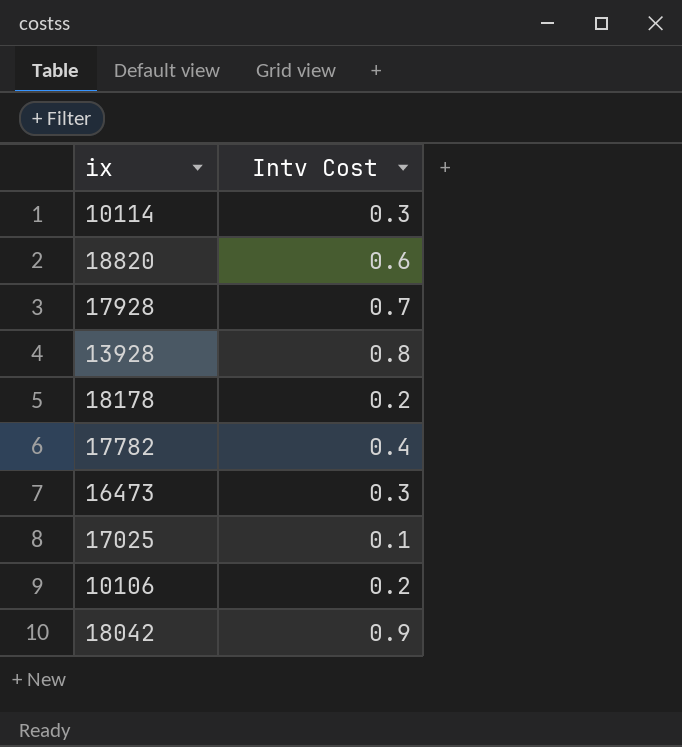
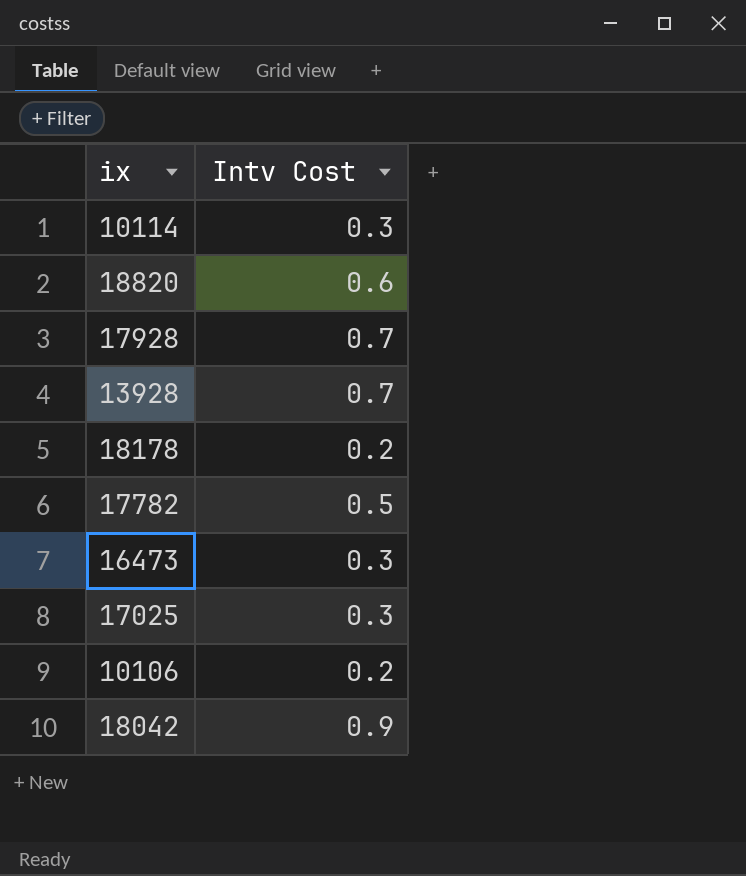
13928 | Intv Cost: 0.8 -> 0.7
17782 | Intv Cost: 0.4 -> 0.5
17025 | Intv Cost: 0.1 -> 0.3

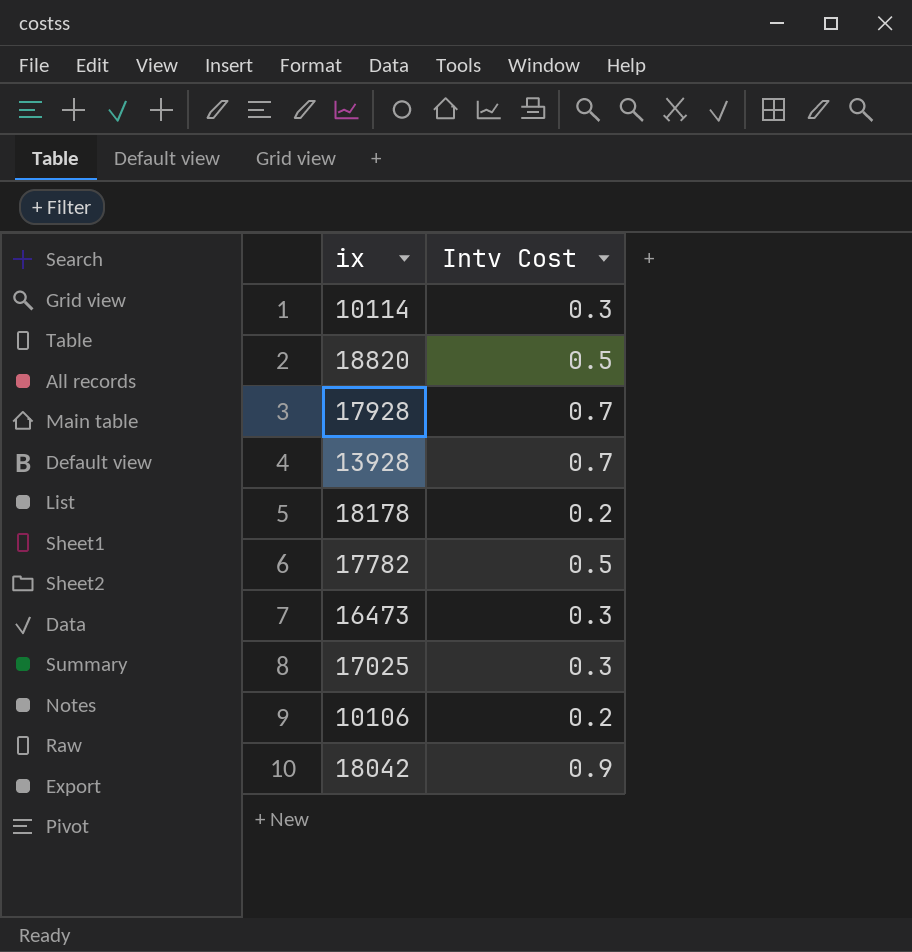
18820 | Intv Cost: 0.6 -> 0.5

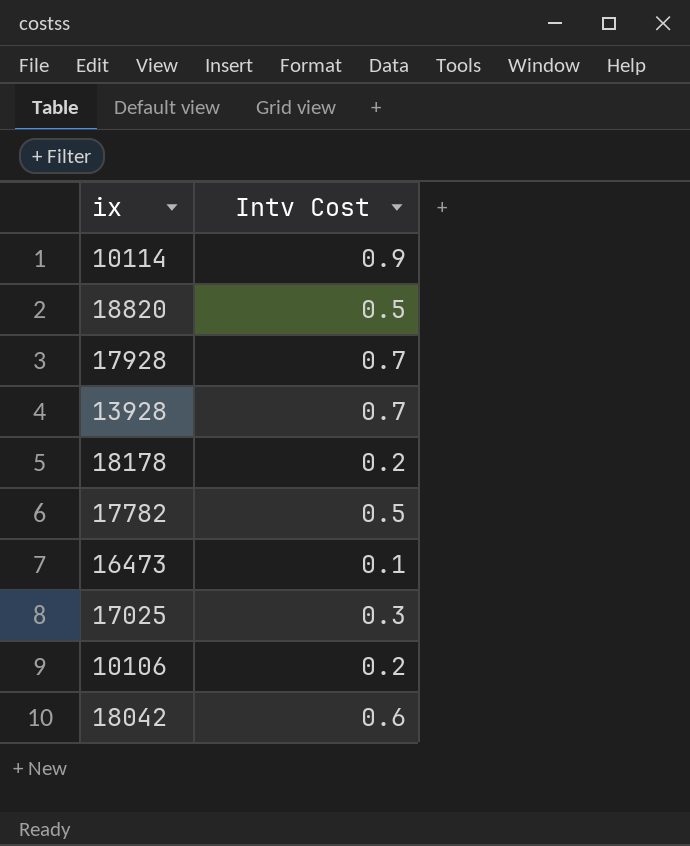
10114 | Intv Cost: 0.3 -> 0.9
16473 | Intv Cost: 0.3 -> 0.1
18042 | Intv Cost: 0.9 -> 0.6

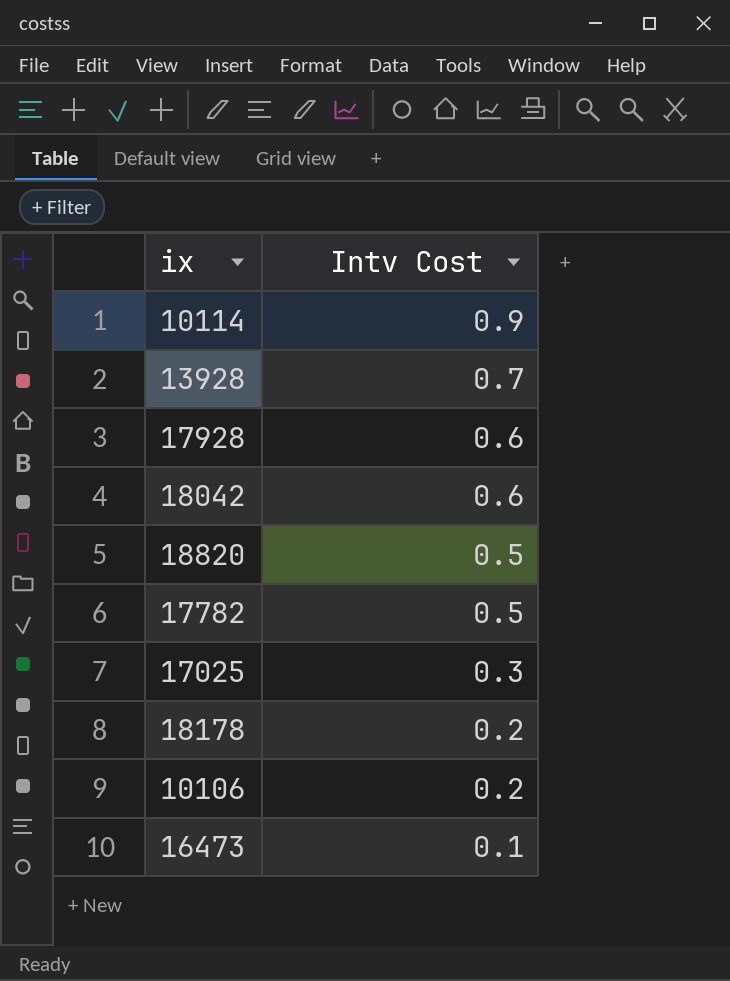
row order: none -> Intv Cost descending
17928 | Intv Cost: 0.7 -> 0.6

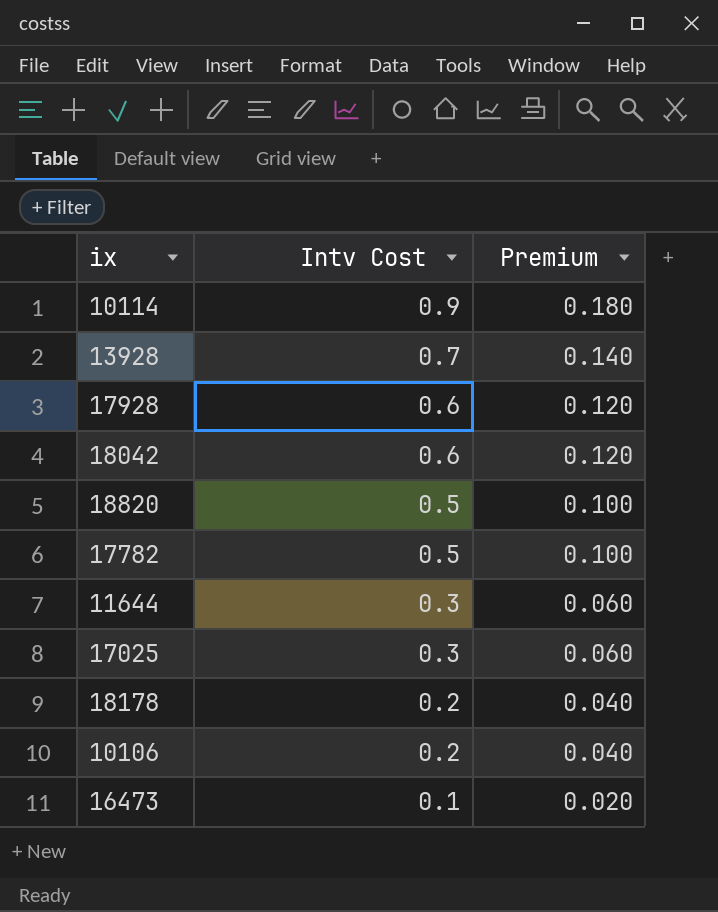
column Premium | formula: none -> [Intv Cost] * 0.2
row 11644: none -> 0.3 | 0.060

